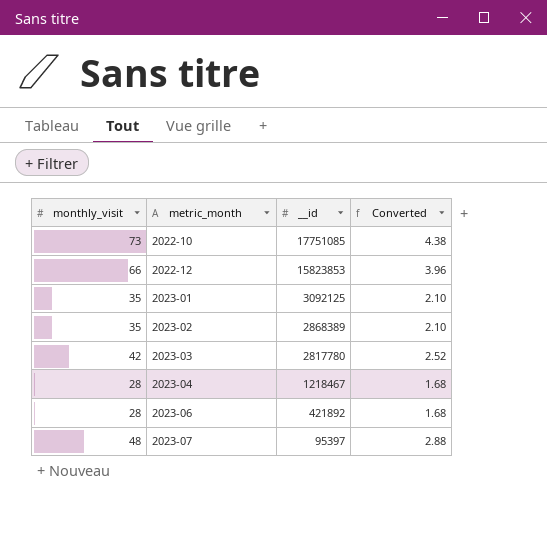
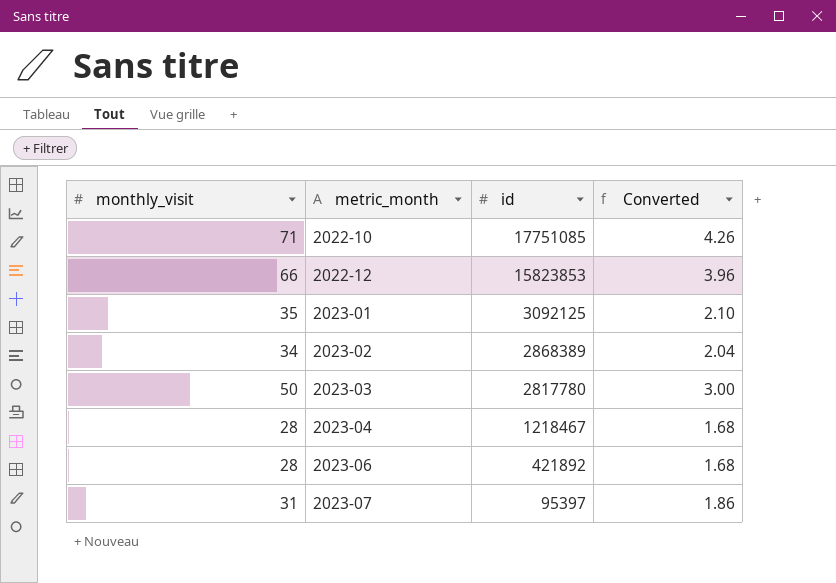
column name: __id -> id
2022-10 | monthly_visit: 73 -> 71
2022-10 | Converted: 4.38 -> 4.26
2023-02 | monthly_visit: 35 -> 34
2023-02 | Converted: 2.10 -> 2.04
2023-03 | monthly_visit: 42 -> 50
2023-03 | Converted: 2.52 -> 3.00
2023-07 | monthly_visit: 48 -> 31
2023-07 | Converted: 2.88 -> 1.86

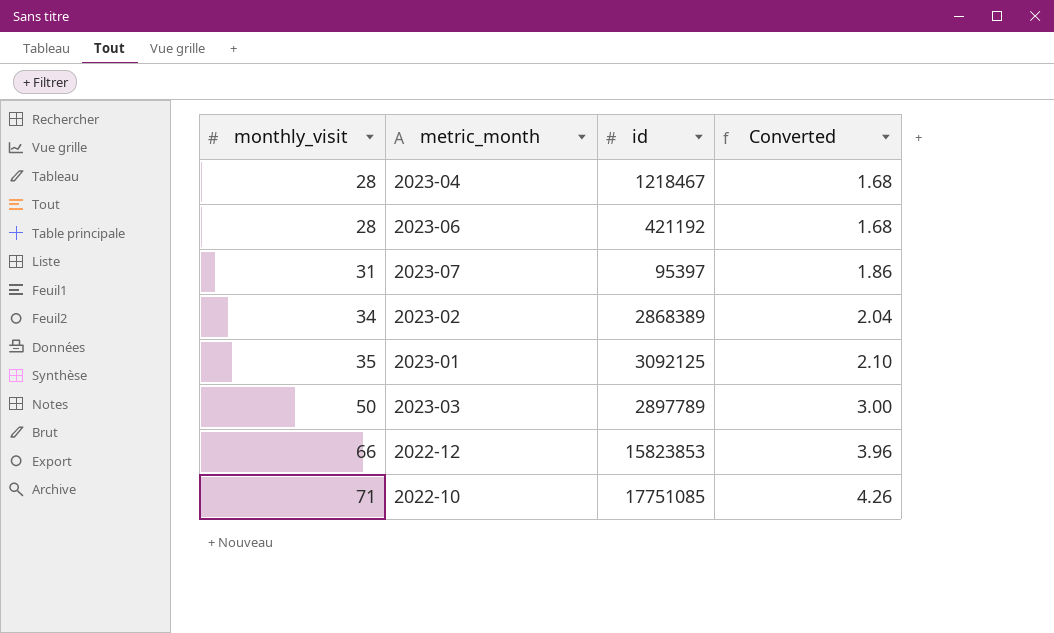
row order: metric_month ascending -> monthly_visit ascending
2023-06 | id: 421892 -> 421192
2023-03 | id: 2817780 -> 2897789

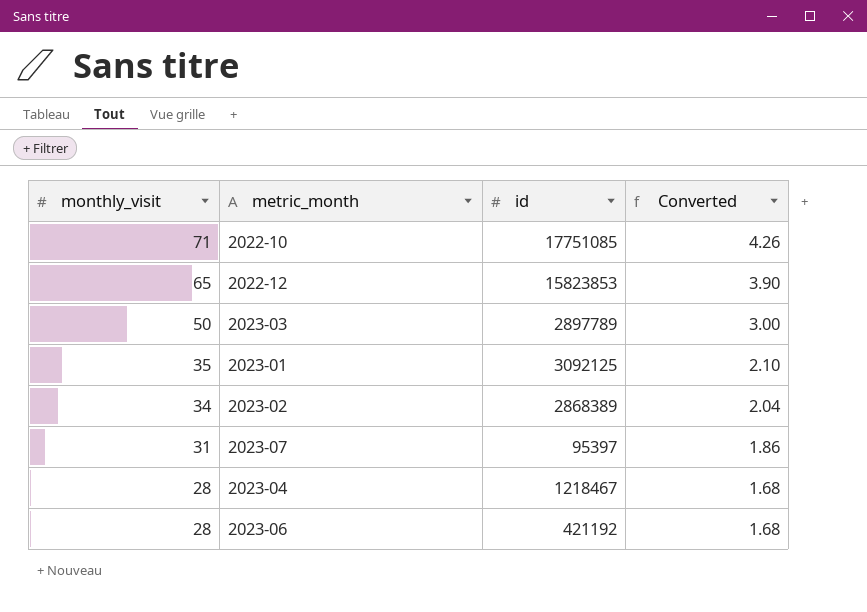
row order: monthly_visit ascending -> monthly_visit descending
2022-12 | monthly_visit: 66 -> 65
2022-12 | Converted: 3.96 -> 3.90

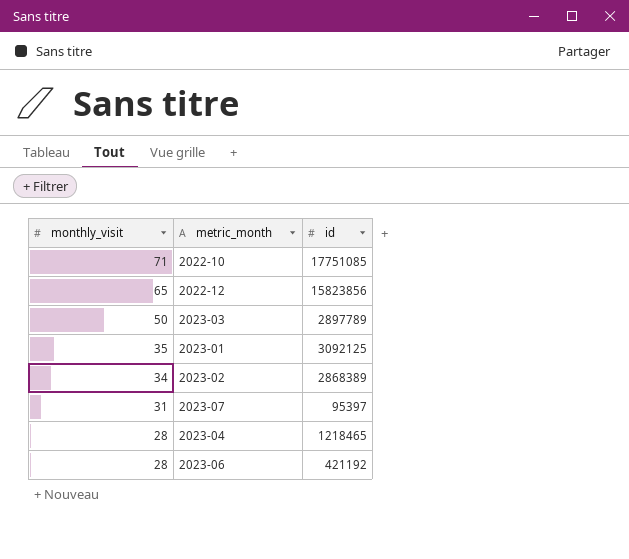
column Converted | formula: [monthly_visit] * 0.06 -> none
2022-12 | id: 15823853 -> 15823856
2023-04 | id: 1218467 -> 1218465

